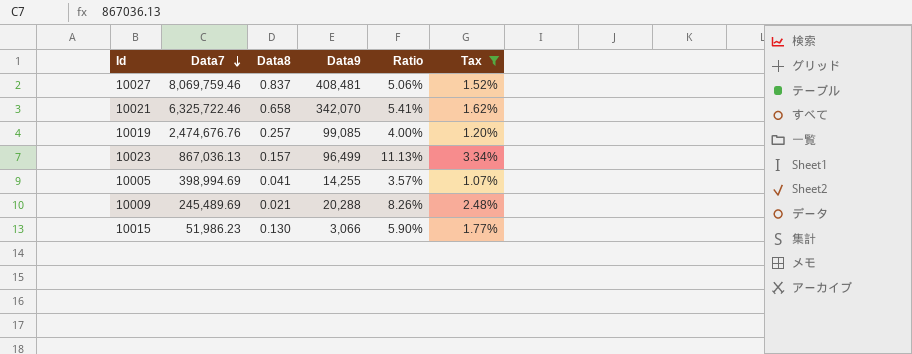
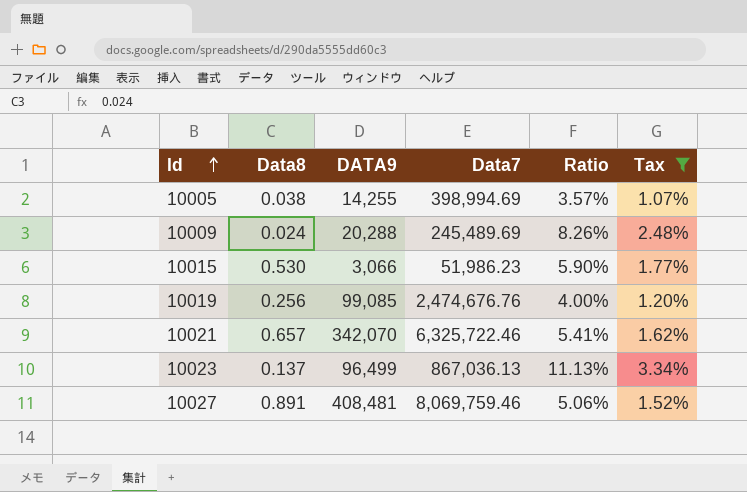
row order: Data7 descending -> Id ascending
column name: Data9 -> DATA9
column Data7 | position: 2 -> 4
10005 | Data8: 0.041 -> 0.038
10009 | Data8: 0.021 -> 0.024
10015 | Data8: 0.130 -> 0.530
10019 | Data8: 0.257 -> 0.256
10021 | Data8: 0.658 -> 0.657
10023 | Data8: 0.157 -> 0.137
10027 | Data8: 0.837 -> 0.891

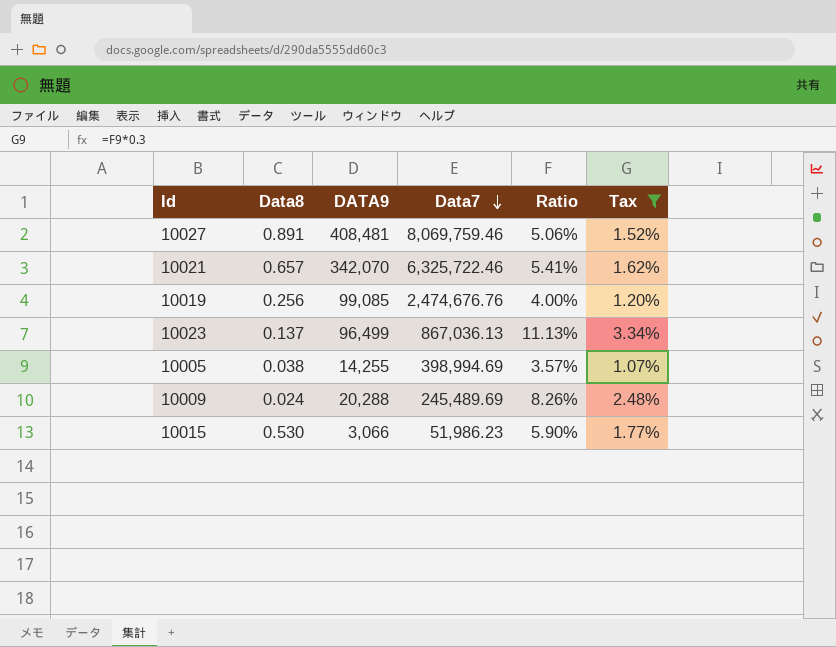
row order: Id ascending -> Data7 descending

